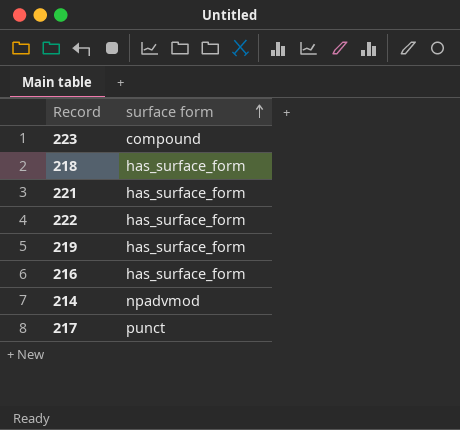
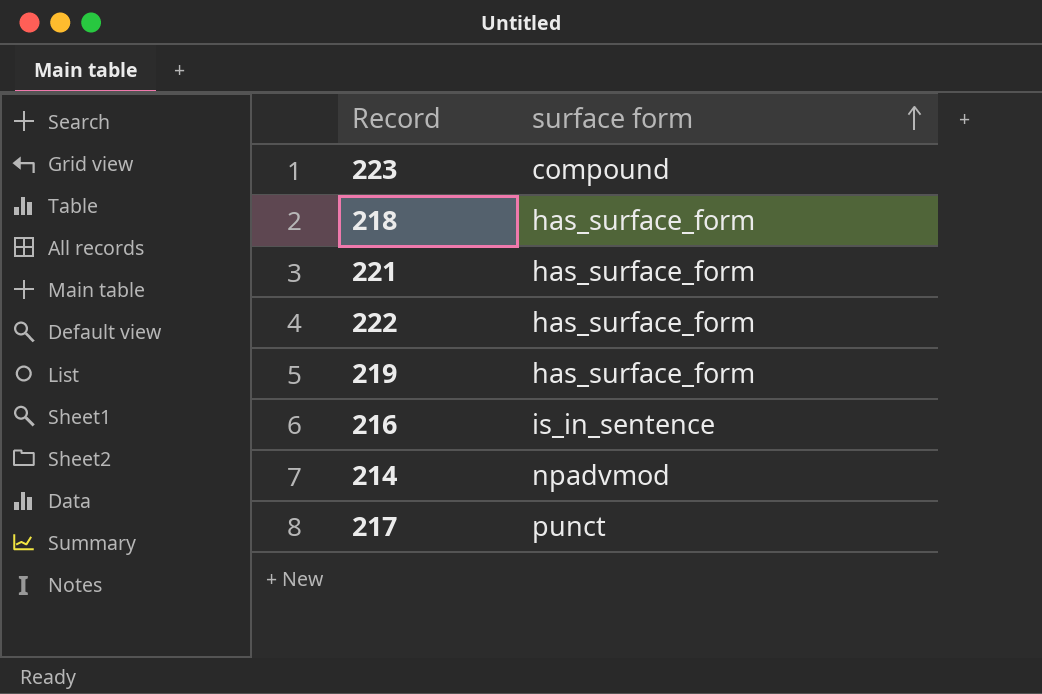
216 | surface form: has_surface_form -> is_in_sentence

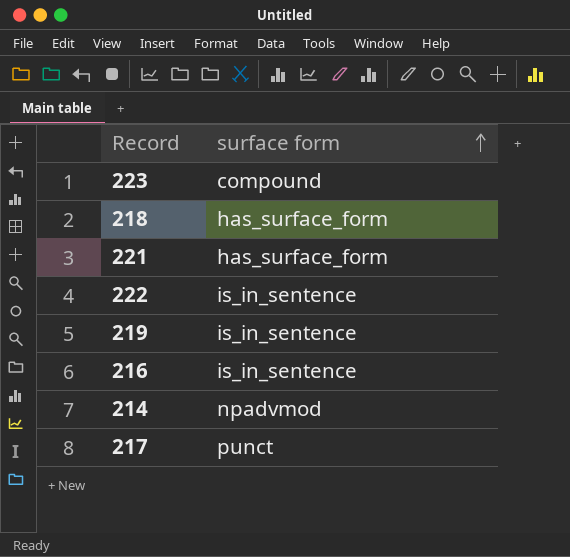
222 | surface form: has_surface_form -> is_in_sentence
219 | surface form: has_surface_form -> is_in_sentence

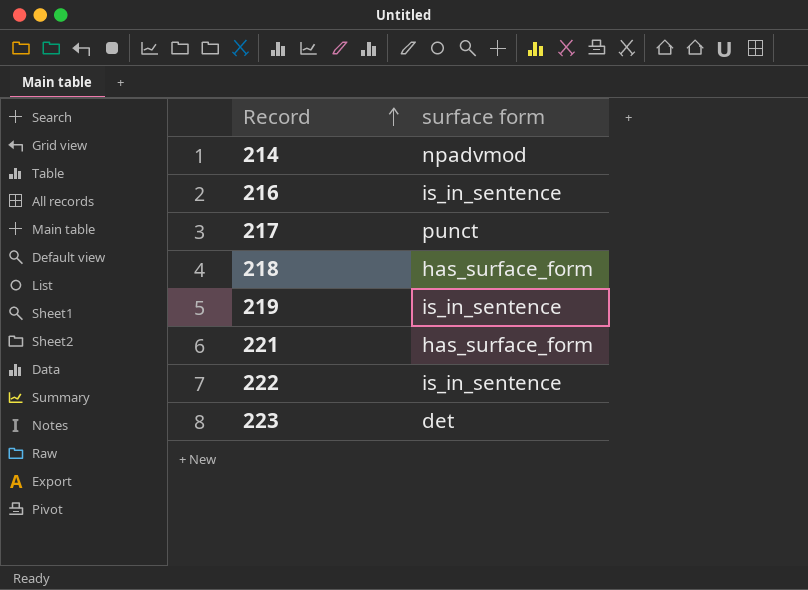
row order: surface form ascending -> Record ascending
223 | surface form: compound -> det

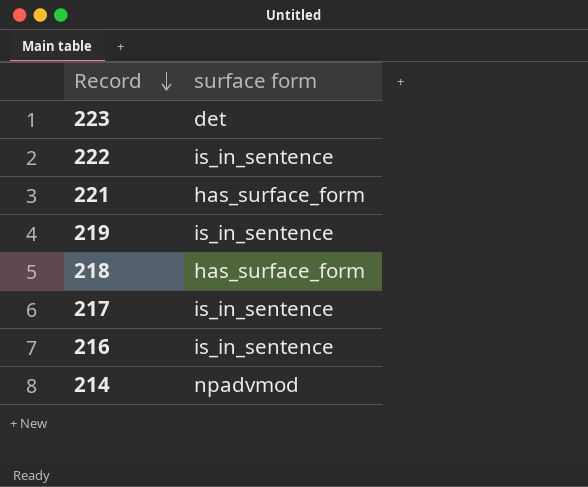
row order: Record ascending -> Record descending
217 | surface form: punct -> is_in_sentence

